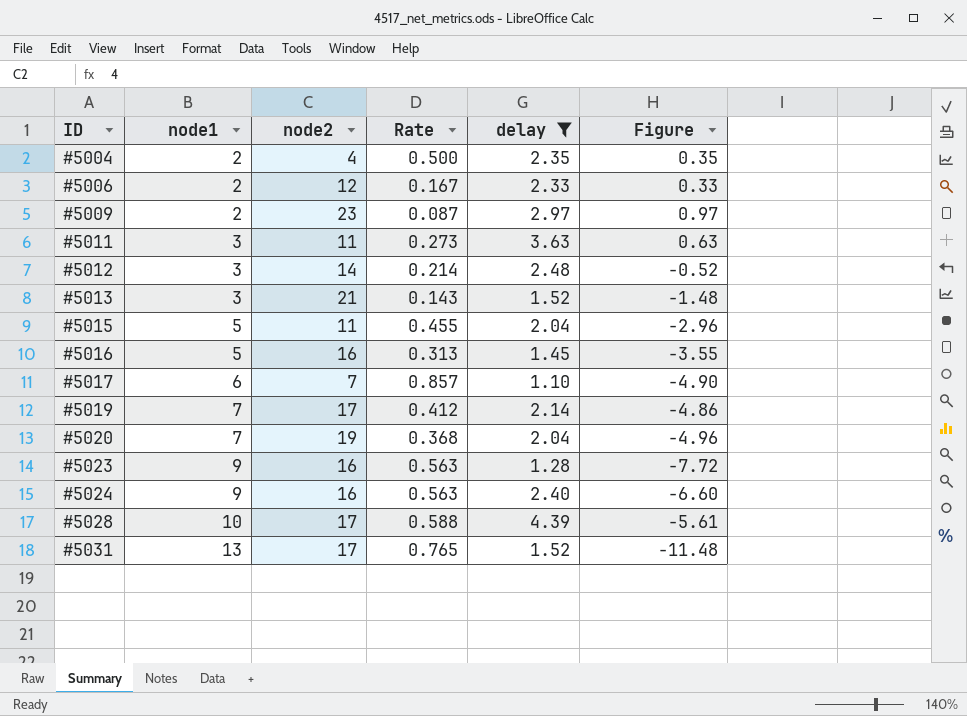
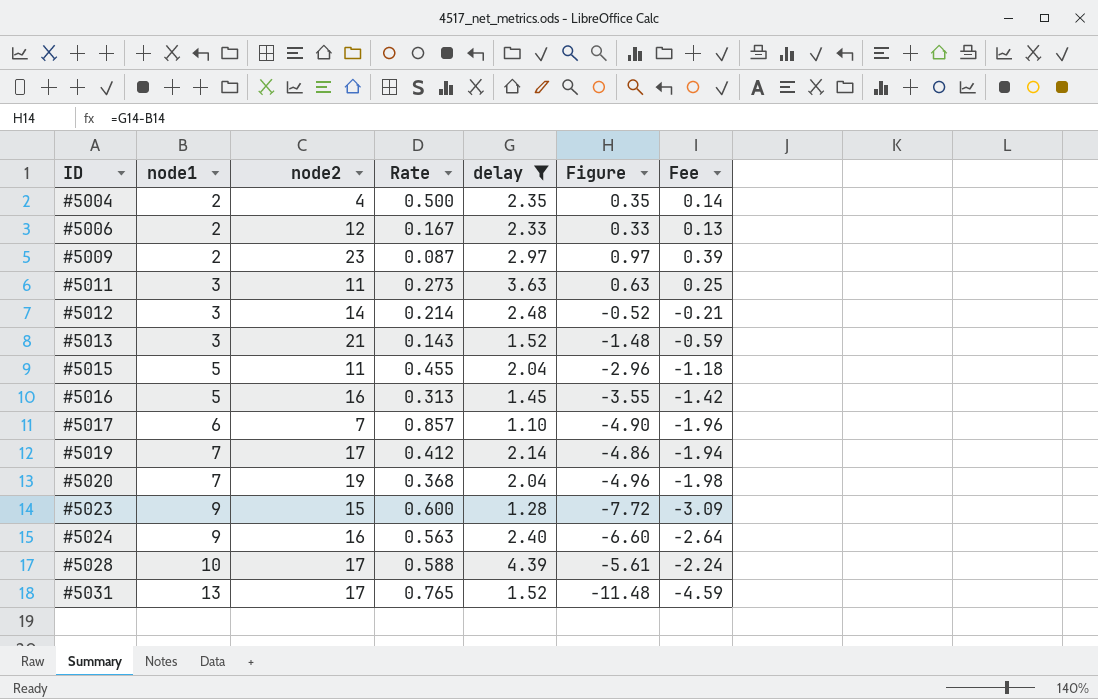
column Fee | formula: none -> [Figure] * 0.4
#5023 | node2: 16 -> 15
#5023 | Rate: 0.563 -> 0.600

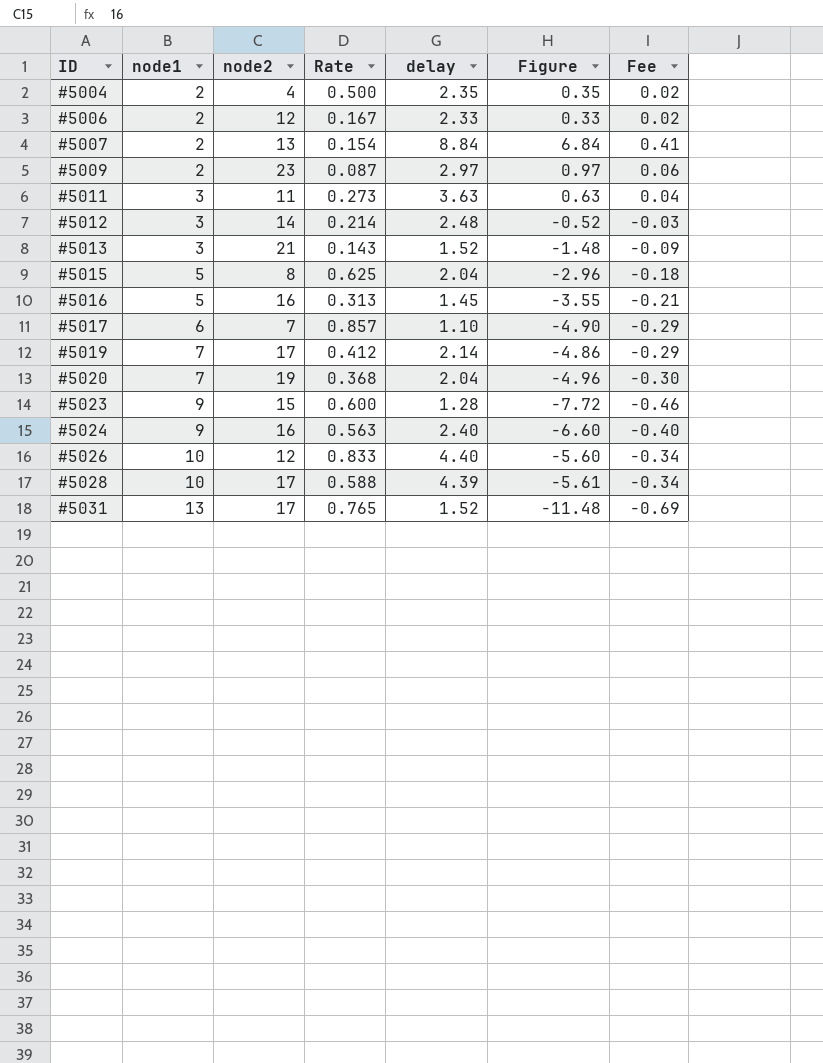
filter: delay <= 4.39 -> none
column Fee | formula: [Figure] * 0.4 -> [Figure] * 0.06
#5015 | node2: 11 -> 8
#5015 | Rate: 0.455 -> 0.625

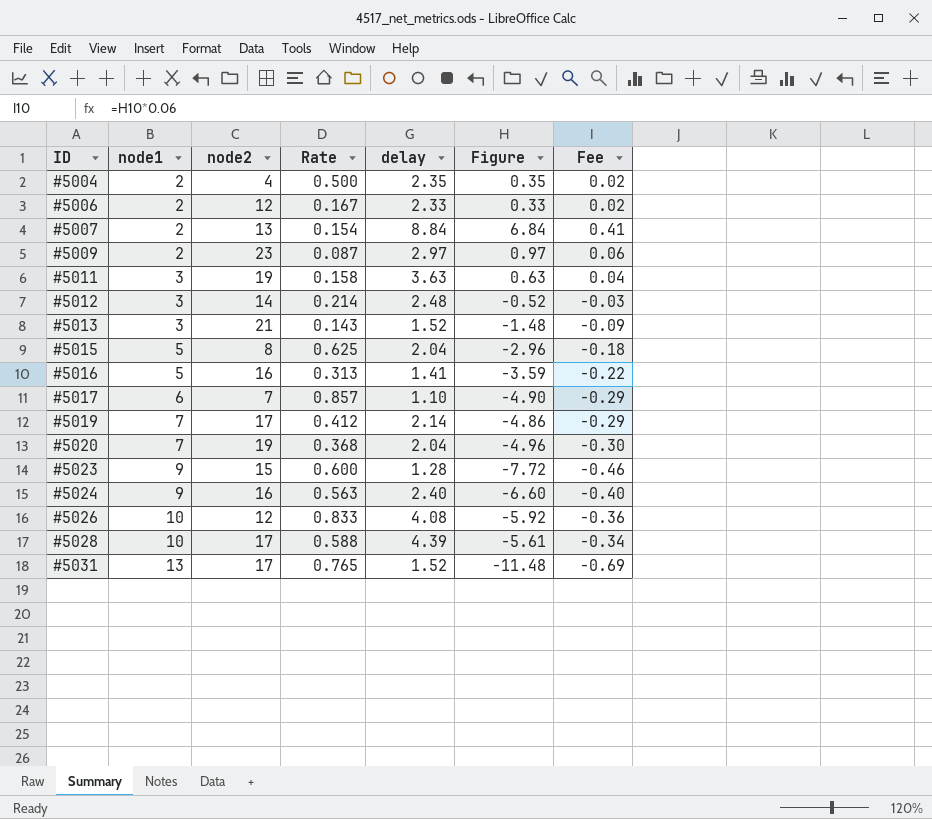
#5011 | node2: 11 -> 19
#5011 | Rate: 0.273 -> 0.158
#5016 | delay: 1.45 -> 1.41
#5016 | Figure: -3.55 -> -3.59
#5016 | Fee: -0.21 -> -0.22
#5026 | delay: 4.40 -> 4.08
#5026 | Figure: -5.60 -> -5.92
#5026 | Fee: -0.34 -> -0.36

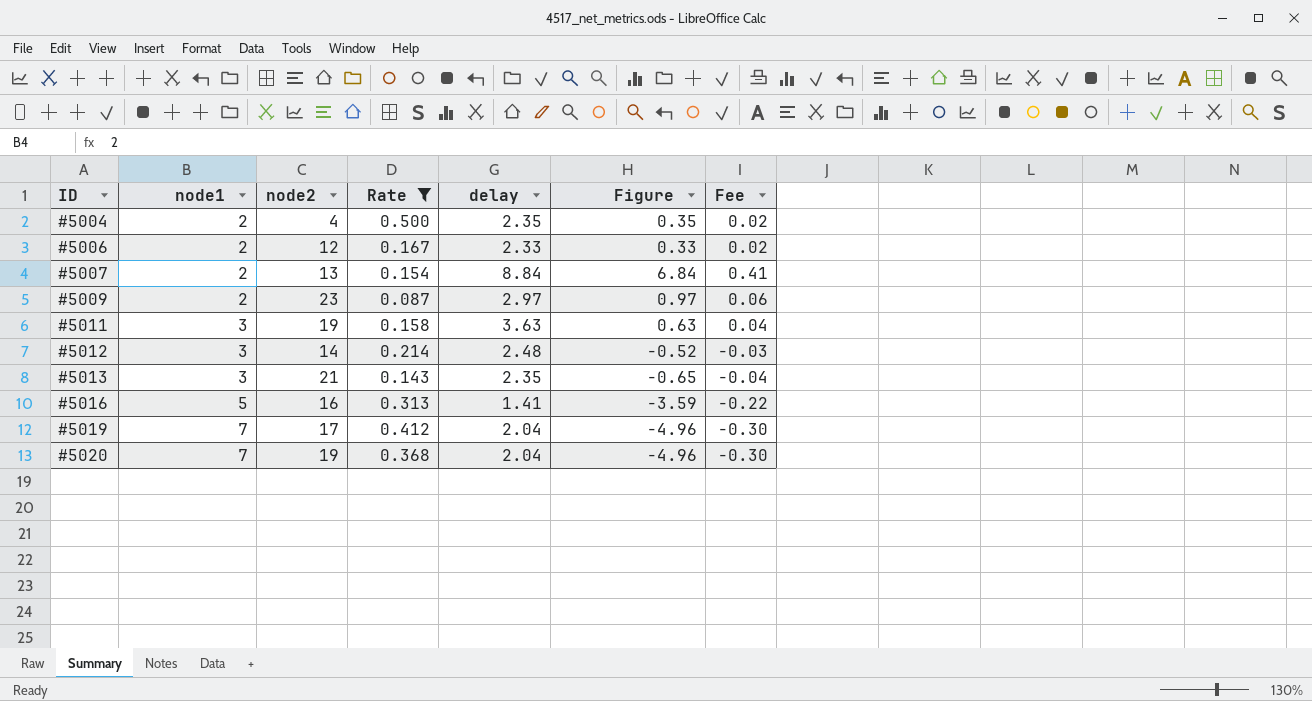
filter: none -> Rate <= 0.500
#5013 | delay: 1.52 -> 2.35
#5013 | Figure: -1.48 -> -0.65
#5013 | Fee: -0.09 -> -0.04
#5019 | delay: 2.14 -> 2.04
#5019 | Figure: -4.86 -> -4.96
#5019 | Fee: -0.29 -> -0.30

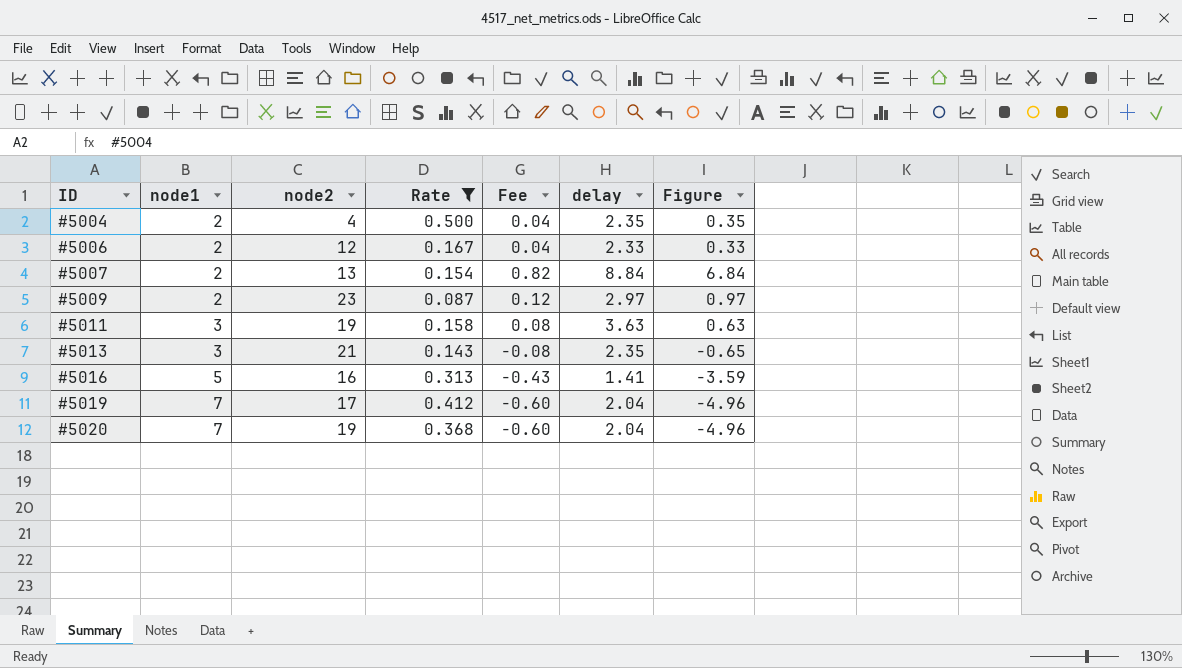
column Fee | formula: [Figure] * 0.06 -> [Figure] * 0.12
column Fee | position: 7 -> 5
row #5012: 3 | 14 | 0.214 | 2.48 | -0.52 | -0.03 -> none

